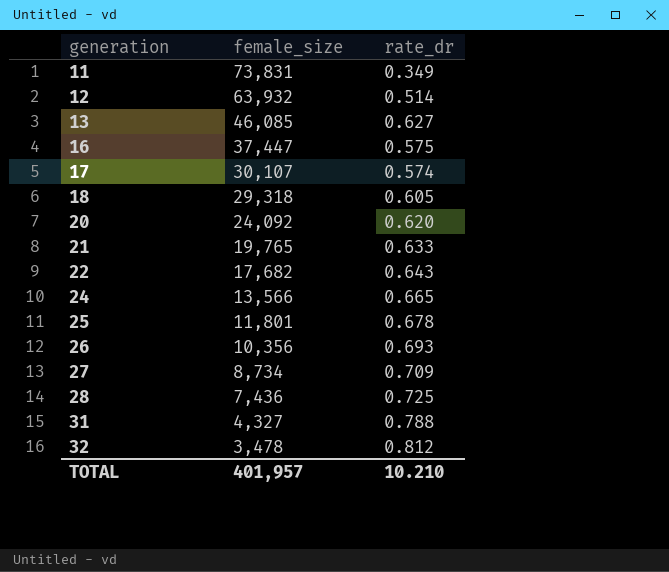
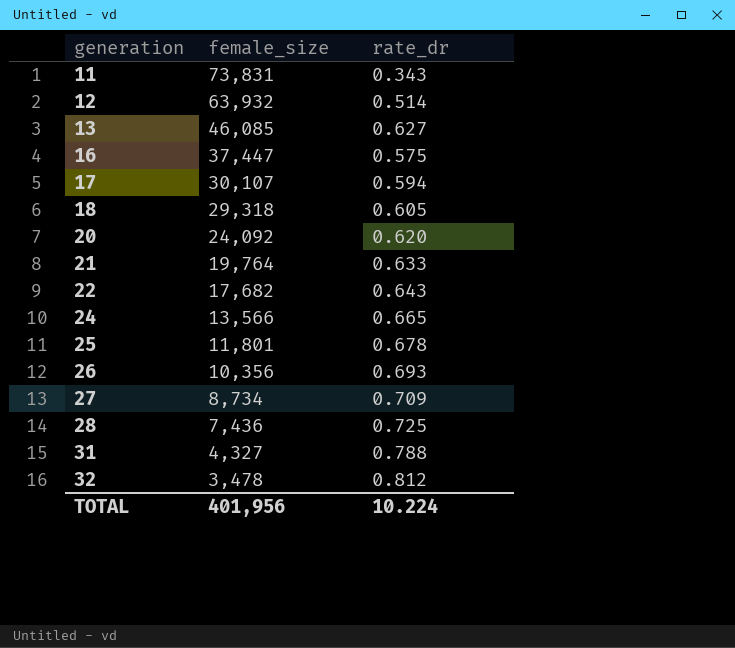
11 | rate_dr: 0.349 -> 0.343
17 | rate_dr: 0.574 -> 0.594
21 | female_size: 19,765 -> 19,764
TOTAL | female_size: 401,957 -> 401,956
TOTAL | rate_dr: 10.210 -> 10.224

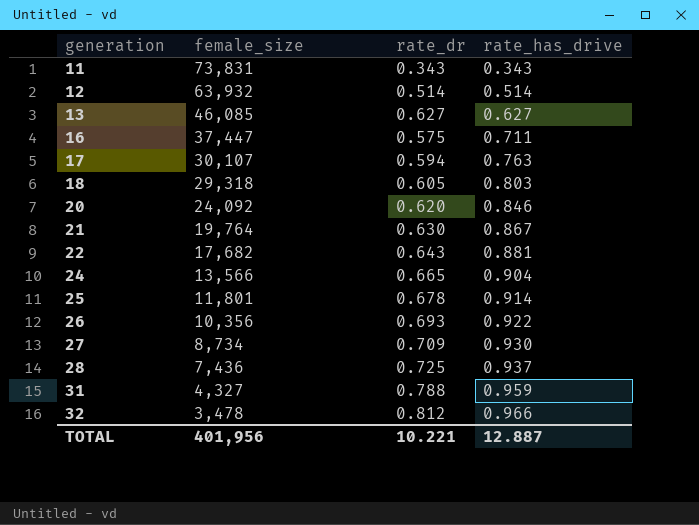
column rate_has_drive | position: none -> 4
21 | rate_dr: 0.633 -> 0.630
TOTAL | rate_dr: 10.224 -> 10.221

